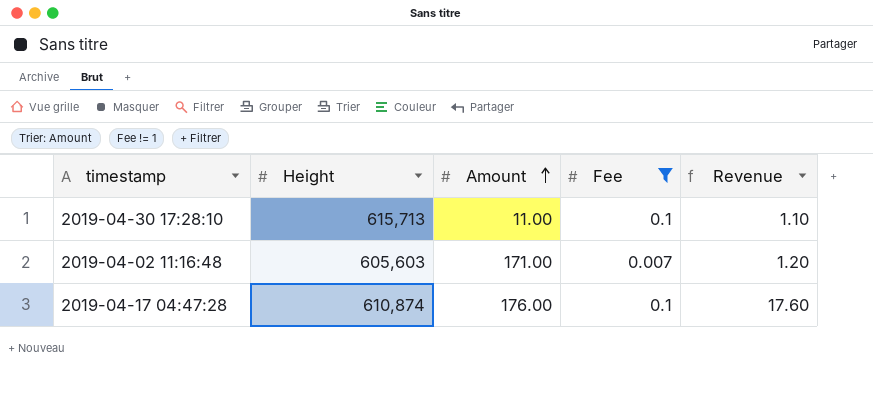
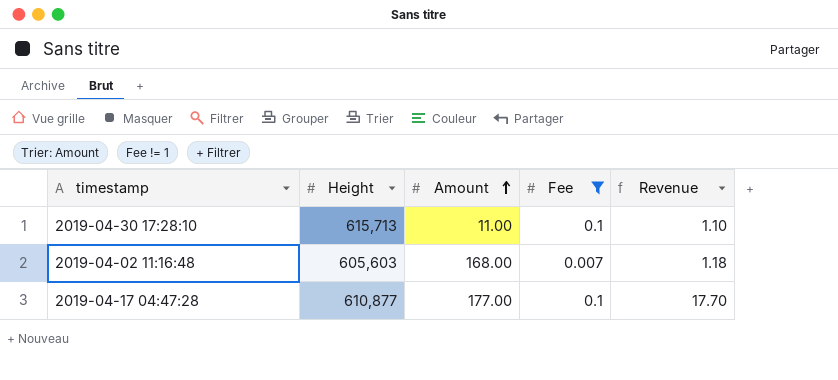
2019-04-02 11:16:48 | Amount: 171.00 -> 168.00
2019-04-02 11:16:48 | Revenue: 1.20 -> 1.18
2019-04-17 04:47:28 | Height: 610,874 -> 610,877
2019-04-17 04:47:28 | Amount: 176.00 -> 177.00
2019-04-17 04:47:28 | Revenue: 17.60 -> 17.70

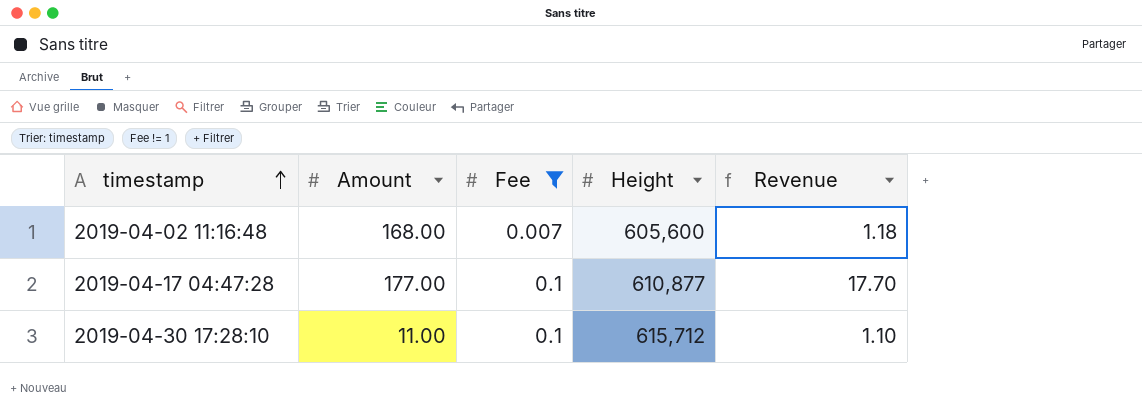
row order: Amount ascending -> timestamp ascending
column Height | position: 2 -> 4
2019-04-02 11:16:48 | Height: 605,603 -> 605,600
2019-04-30 17:28:10 | Height: 615,713 -> 615,712

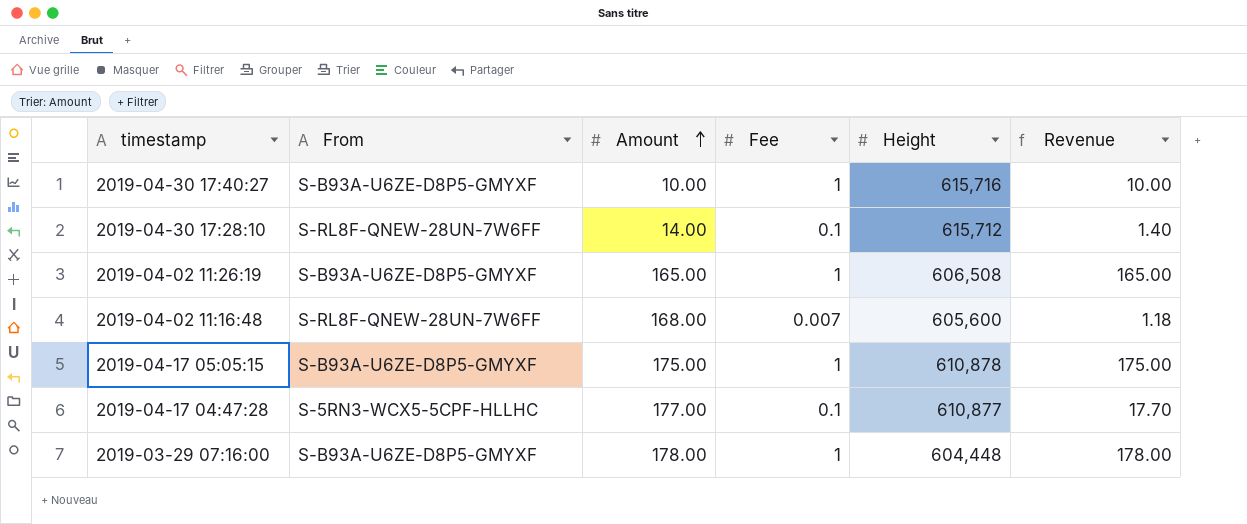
filter: Fee != 1 -> none
row order: timestamp ascending -> Amount ascending
column From | position: none -> 2
2019-04-30 17:28:10 | Amount: 11.00 -> 14.00
2019-04-30 17:28:10 | Revenue: 1.10 -> 1.40

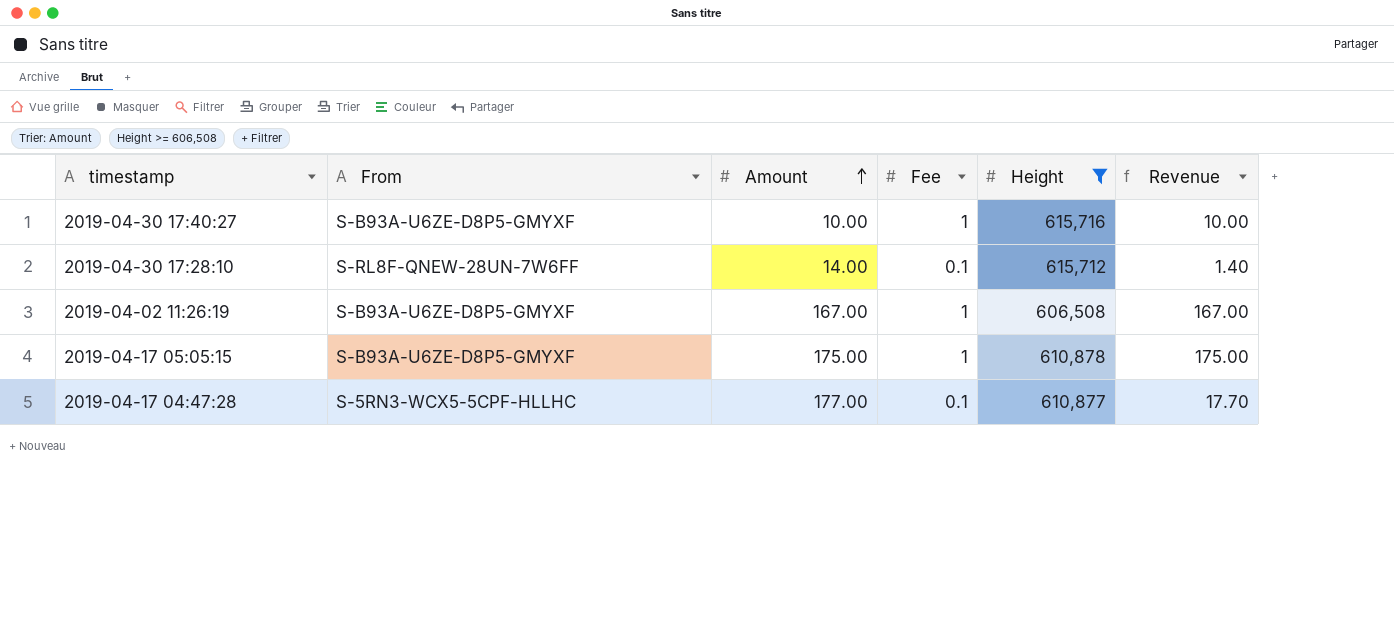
filter: none -> Height >= 606,508
2019-04-02 11:26:19 | Amount: 165.00 -> 167.00
2019-04-02 11:26:19 | Revenue: 165.00 -> 167.00

